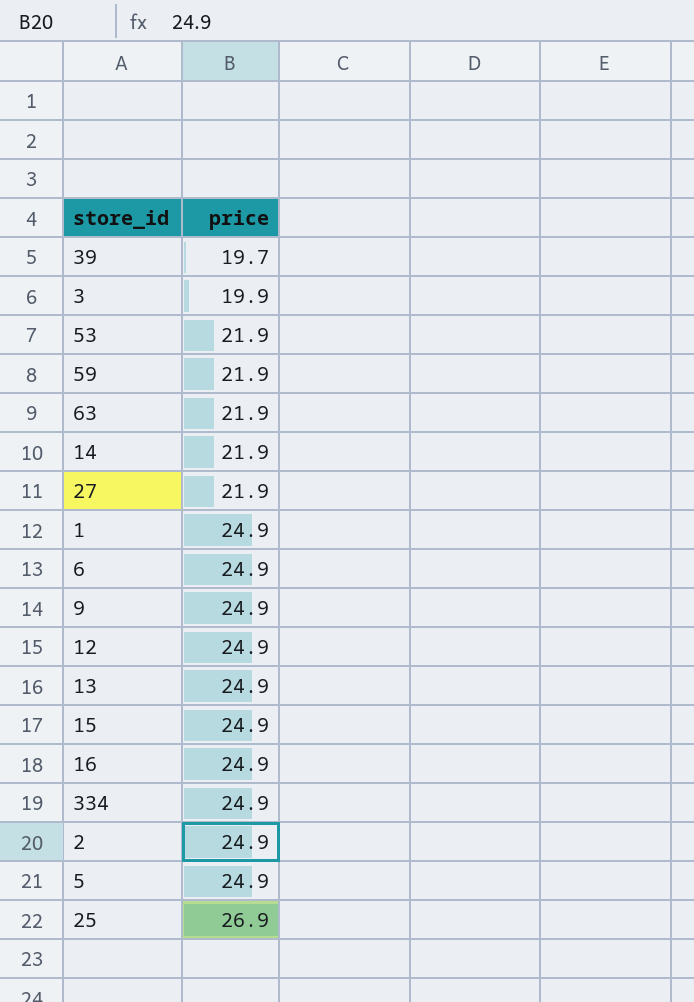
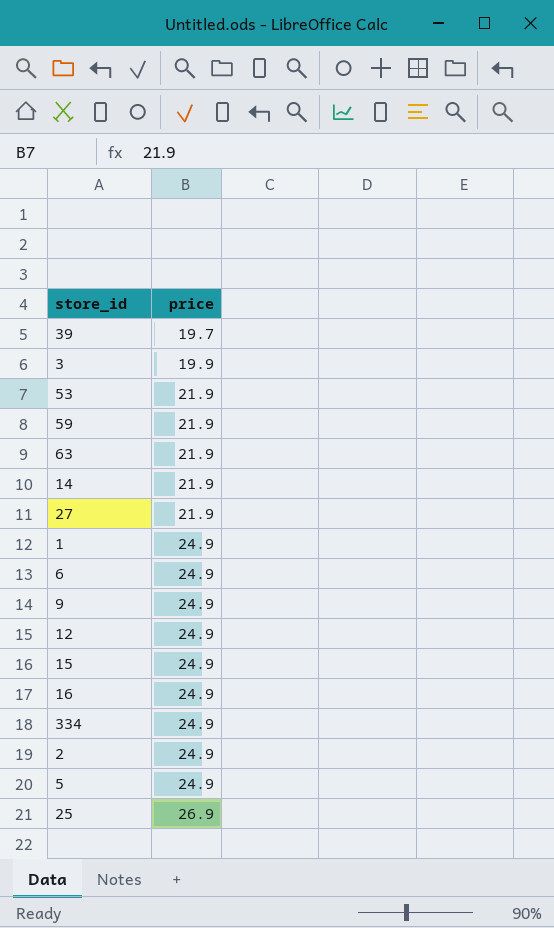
row 13: 24.9 -> none

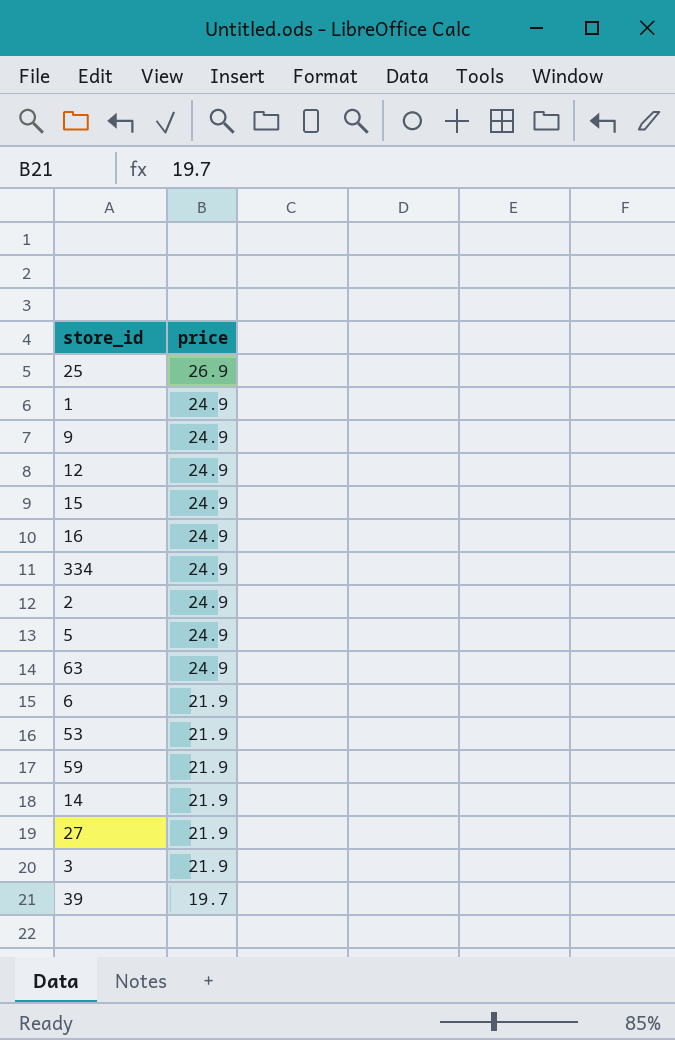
row order: price ascending -> price descending
63 | price: 21.9 -> 24.9
6 | price: 24.9 -> 21.9
3 | price: 19.9 -> 21.9

